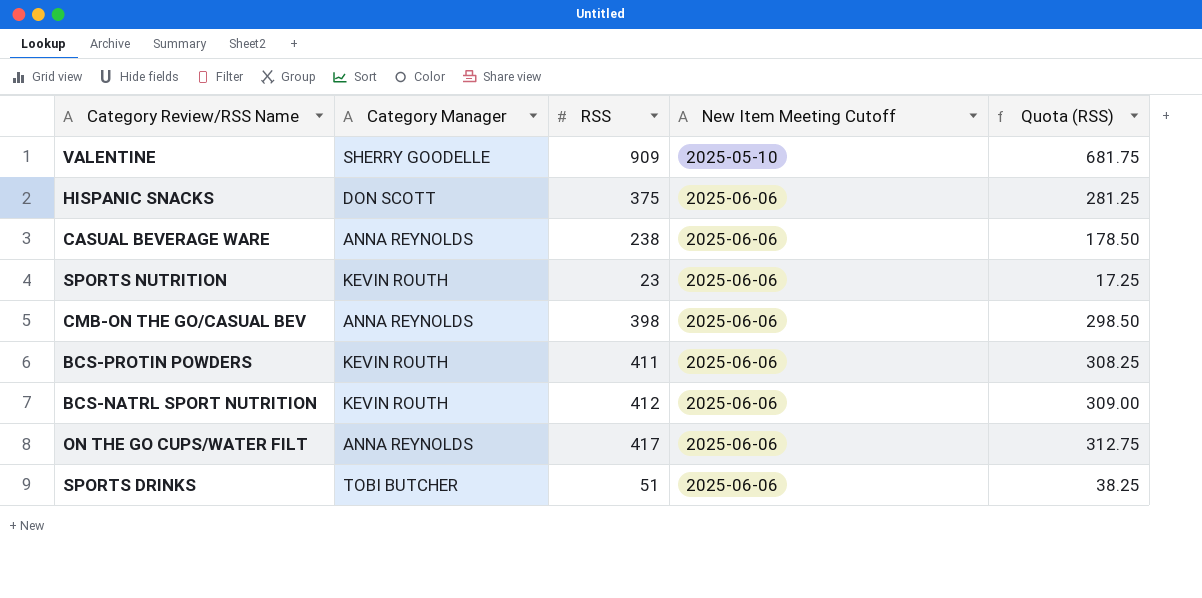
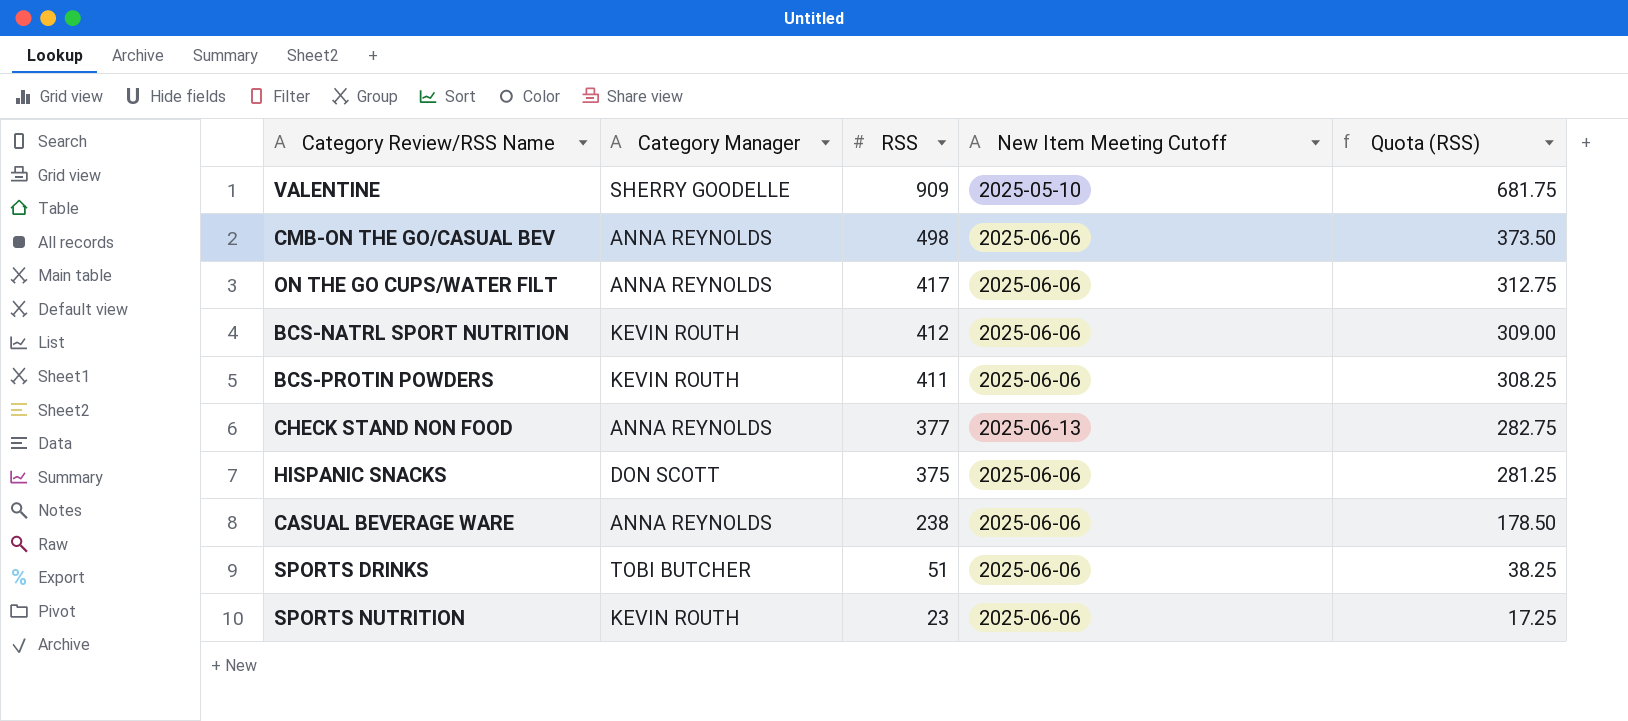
row order: New Item Meeting Cutoff ascending -> RSS descending
CMB-ON THE GO/CASUAL BEV | RSS: 398 -> 498
CMB-ON THE GO/CASUAL BEV | Quota (RSS): 298.50 -> 373.50
row CHECK STAND NON FOOD: none -> ANNA REYNOLDS | 377 | 2025-06-13 | 282.75

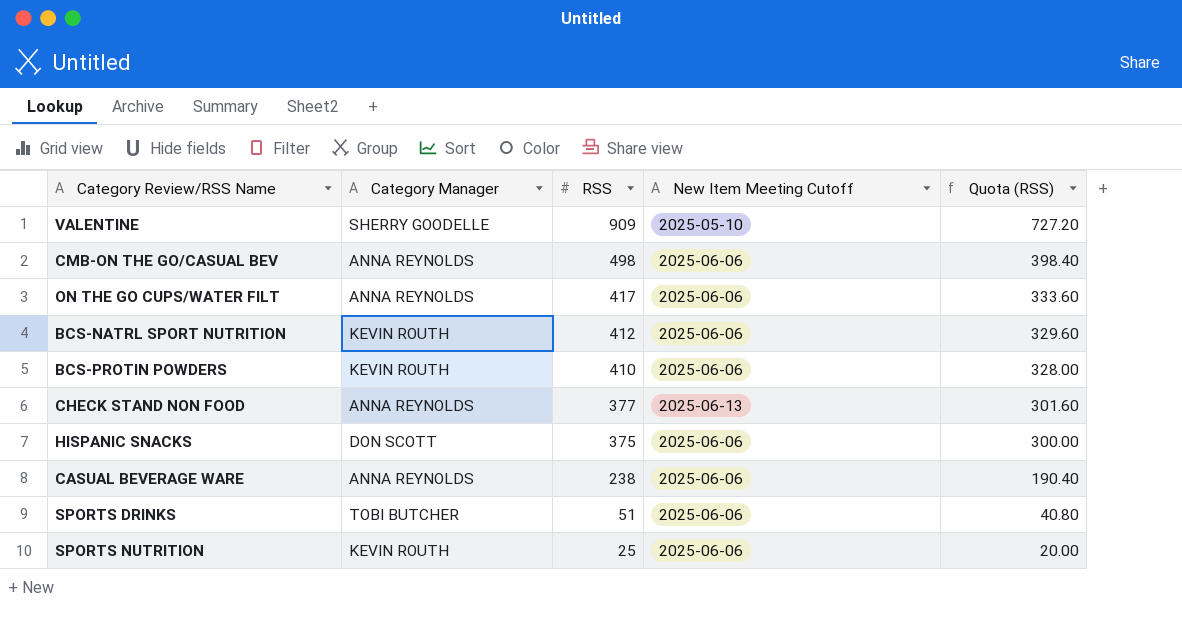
column Quota (RSS) | formula: [RSS] * 0.75 -> [RSS] * 0.8
BCS-PROTIN POWDERS | RSS: 411 -> 410
SPORTS NUTRITION | RSS: 23 -> 25

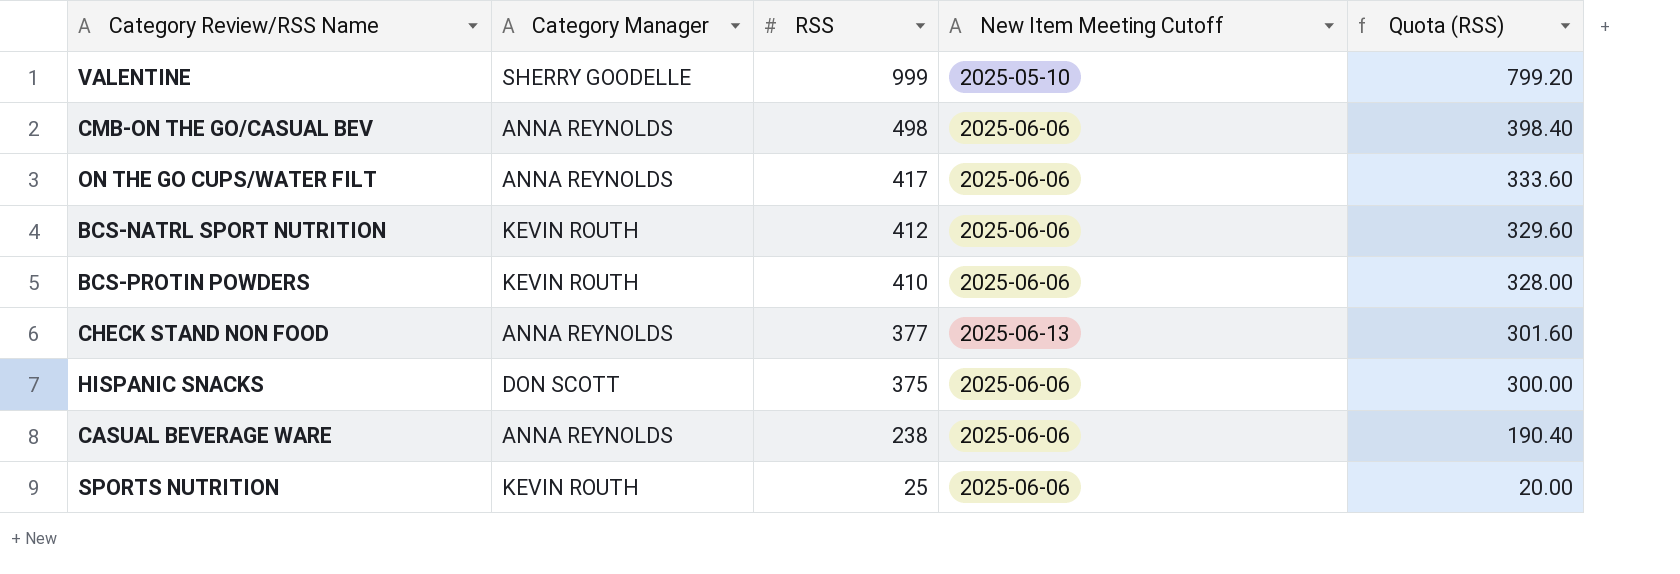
row SPORTS DRINKS: TOBI BUTCHER | 51 | 2025-06-06 | 40.80 -> none
VALENTINE | RSS: 909 -> 999
VALENTINE | Quota (RSS): 727.20 -> 799.20

